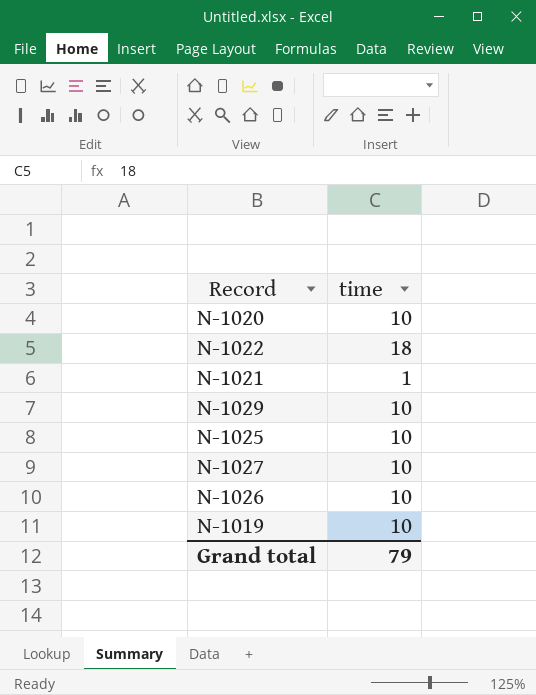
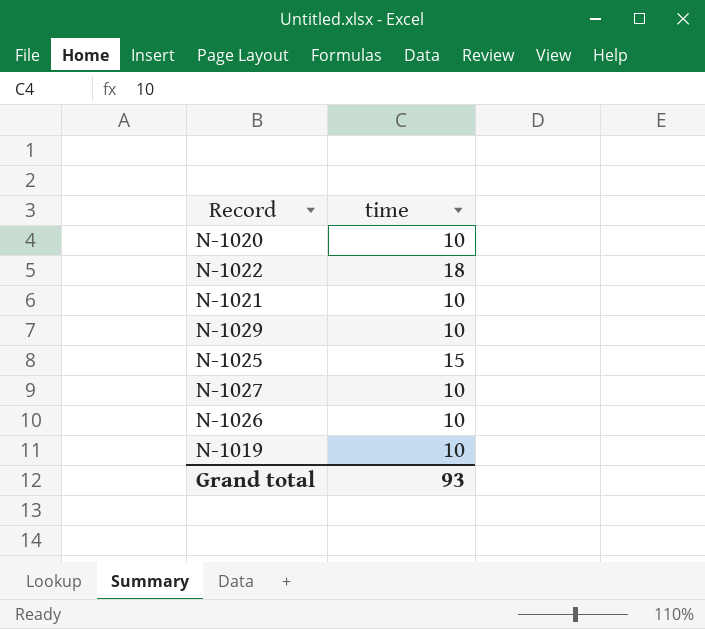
N-1021 | time: 1 -> 10
N-1025 | time: 10 -> 15
Grand total | time: 79 -> 93

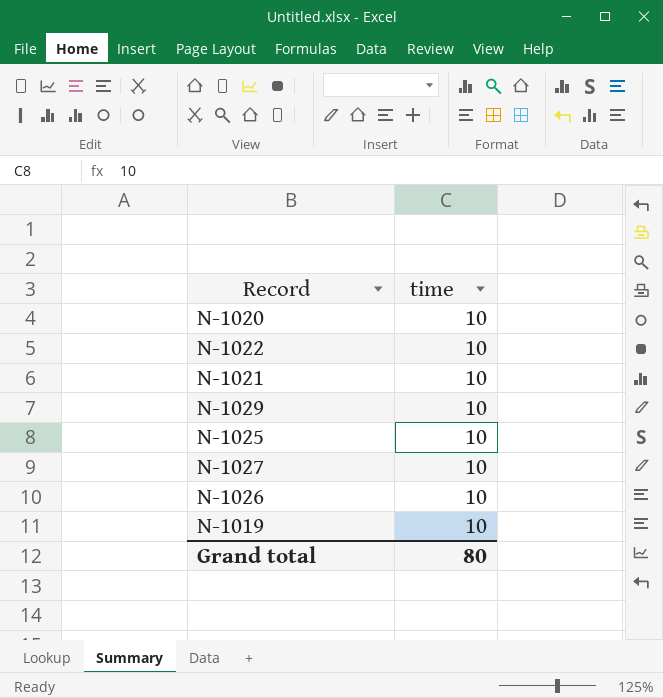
N-1022 | time: 18 -> 10
N-1025 | time: 15 -> 10
Grand total | time: 93 -> 80

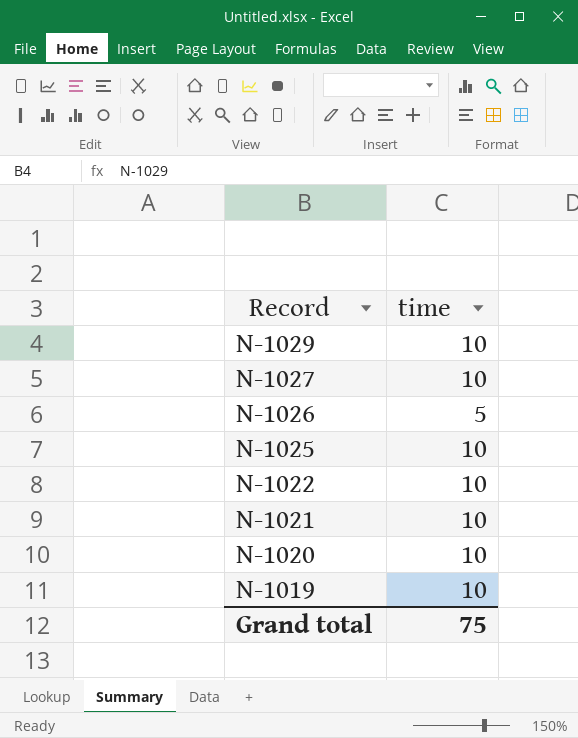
row order: none -> Record descending
N-1026 | time: 10 -> 5
Grand total | time: 80 -> 75

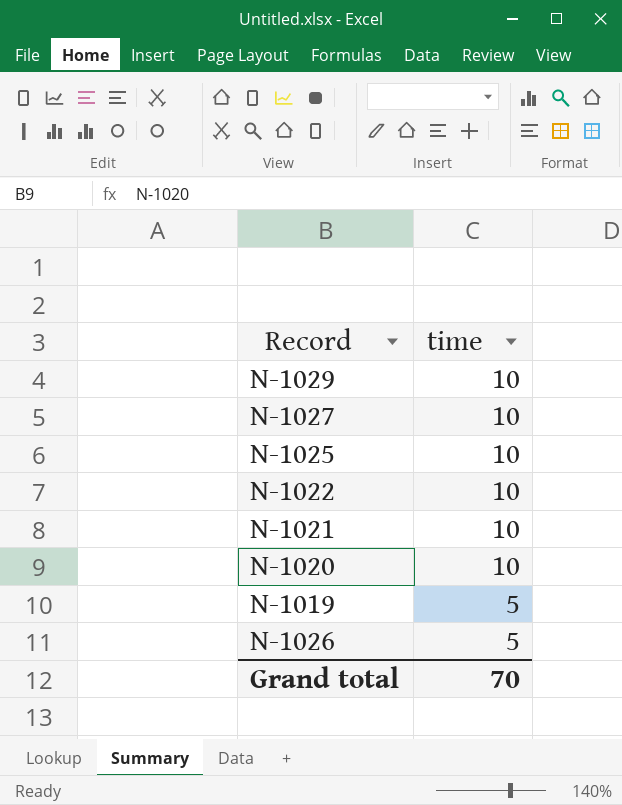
row order: Record descending -> time descending
N-1019 | time: 10 -> 5
Grand total | time: 75 -> 70

